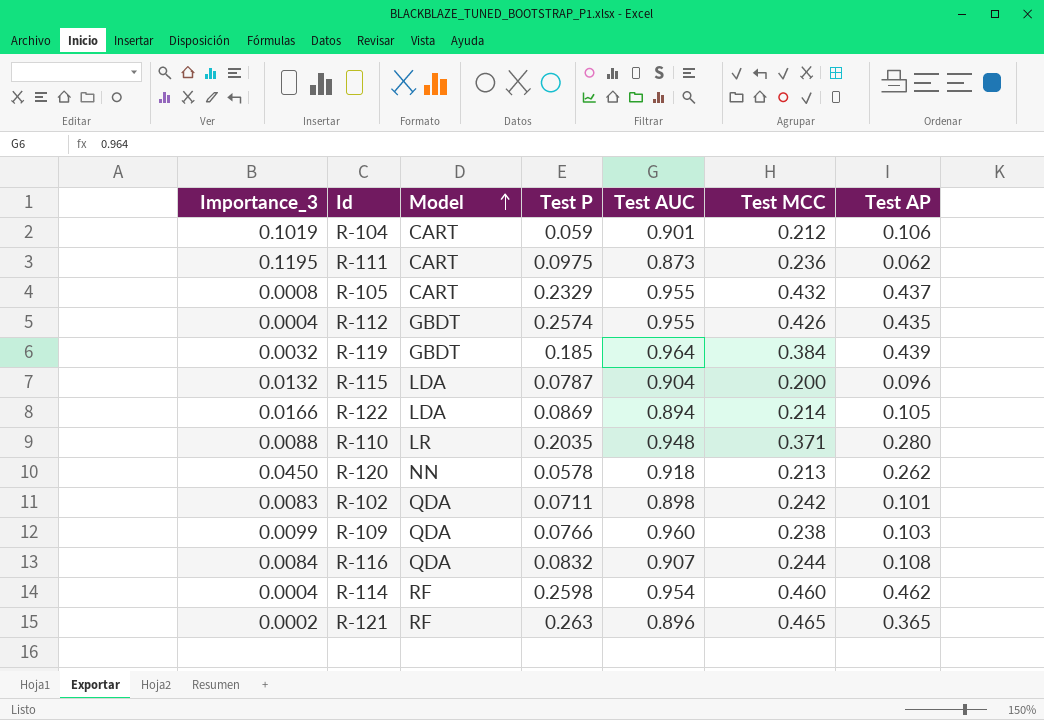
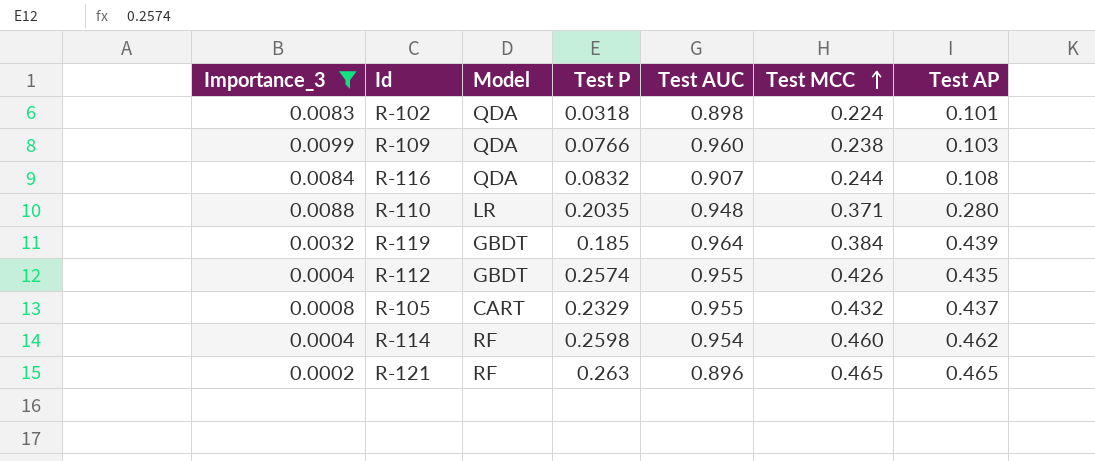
filter: none -> Importance_3 <= 0.0099
row order: Model ascending -> Test MCC ascending
R-102 | Test P: 0.0711 -> 0.0318
R-102 | Test MCC: 0.242 -> 0.224
R-121 | Test AP: 0.365 -> 0.465

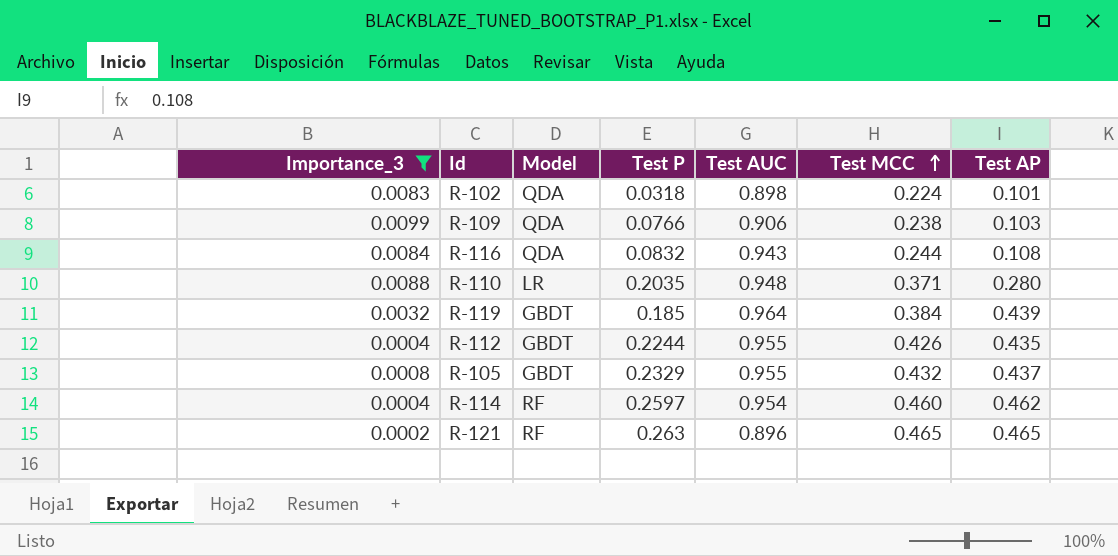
R-109 | Test AUC: 0.960 -> 0.906
R-116 | Test AUC: 0.907 -> 0.943
R-112 | Test P: 0.2574 -> 0.2244
R-105 | Model: CART -> GBDT
R-114 | Test P: 0.2598 -> 0.2597

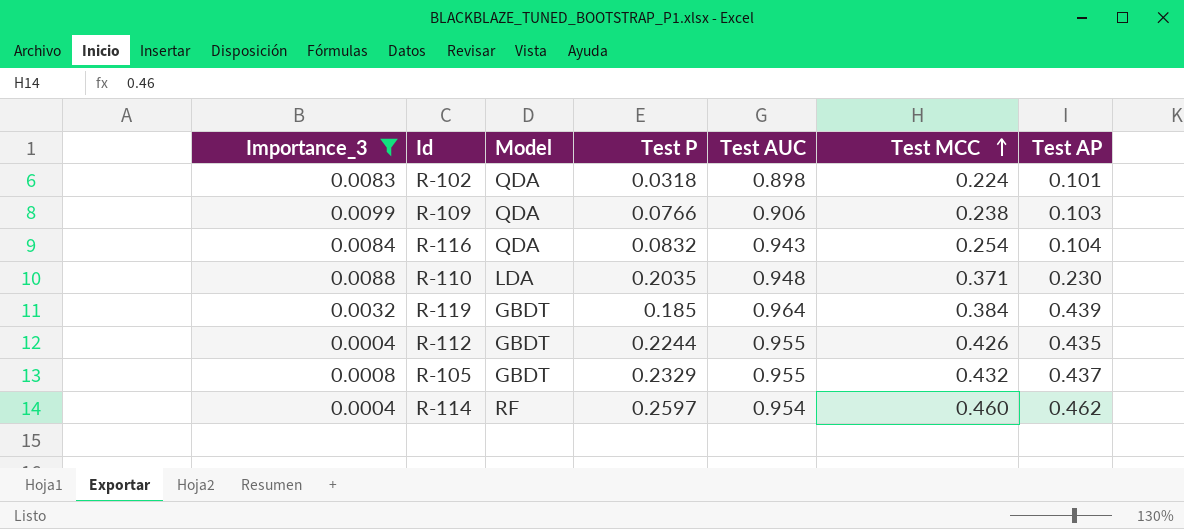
row R-121: 0.0002 | RF | 0.263 | 0.896 | 0.465 | 0.465 -> none
R-116 | Test MCC: 0.244 -> 0.254
R-116 | Test AP: 0.108 -> 0.104
R-110 | Model: LR -> LDA
R-110 | Test AP: 0.280 -> 0.230

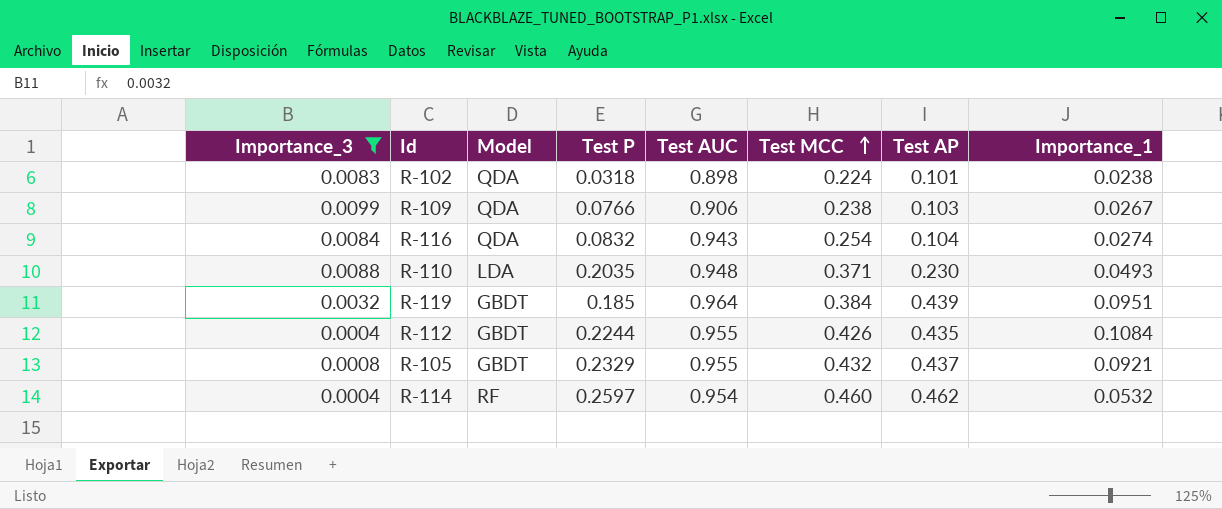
column Importance_1 | position: none -> 8

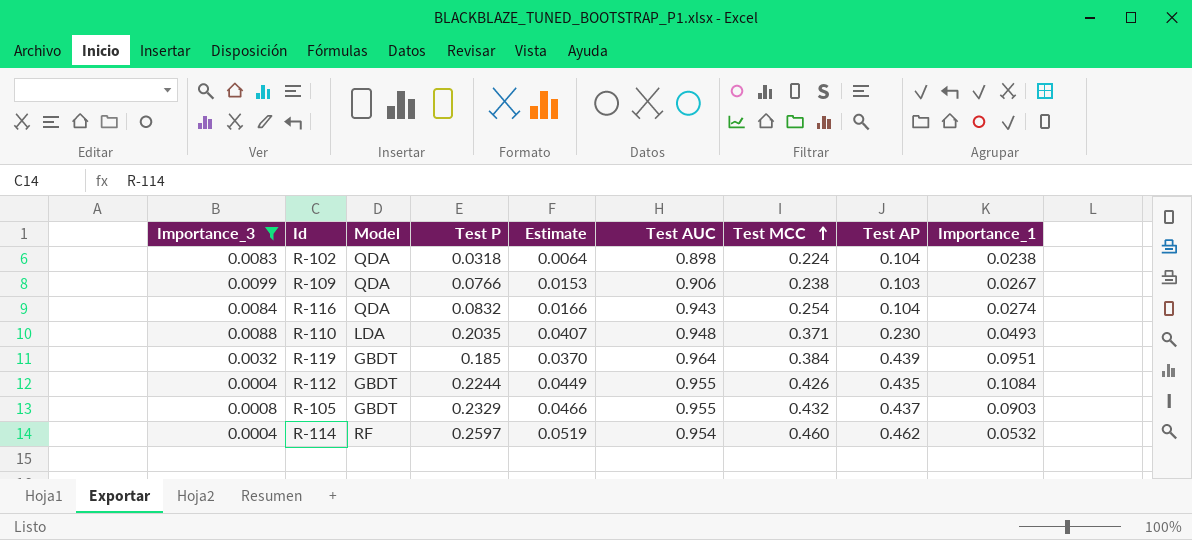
column Estimate | formula: none -> [Test P] * 0.2
R-102 | Test AP: 0.101 -> 0.104
R-105 | Importance_1: 0.0921 -> 0.0903

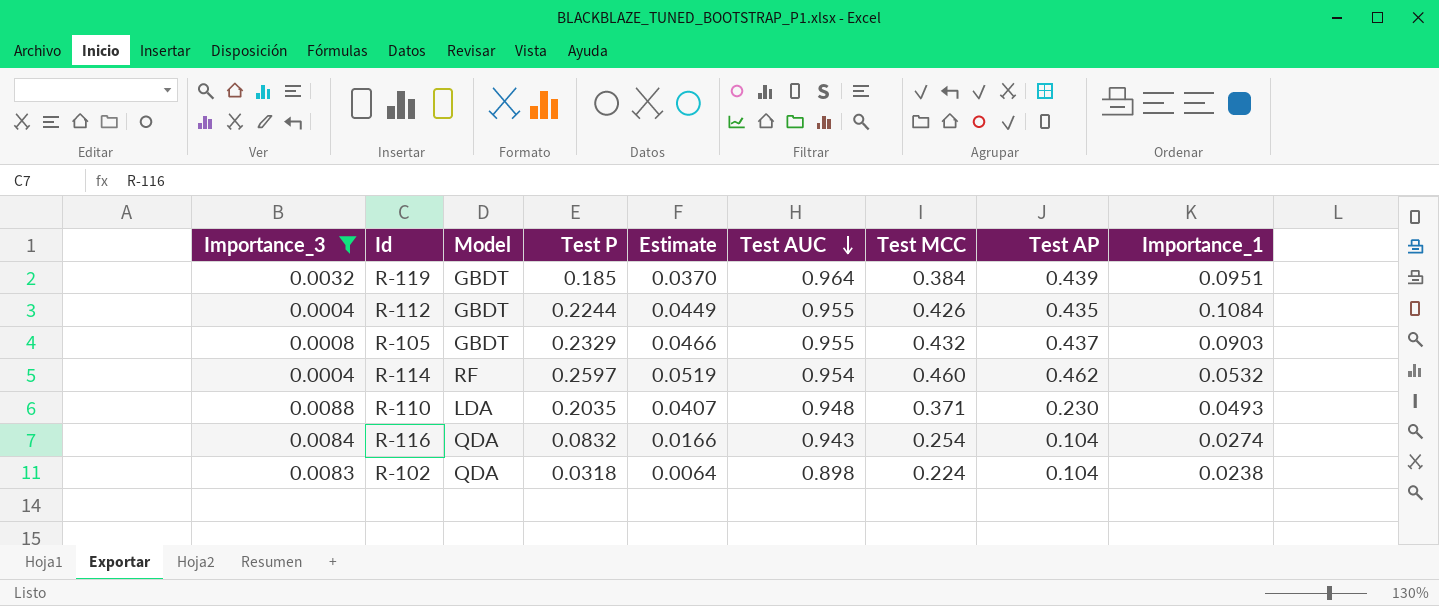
row order: Test MCC ascending -> Test AUC descending
row R-109: 0.0099 | QDA | 0.0766 | 0.0153 | 0.906 | 0.238 | 0.103 | 0.0267 -> none

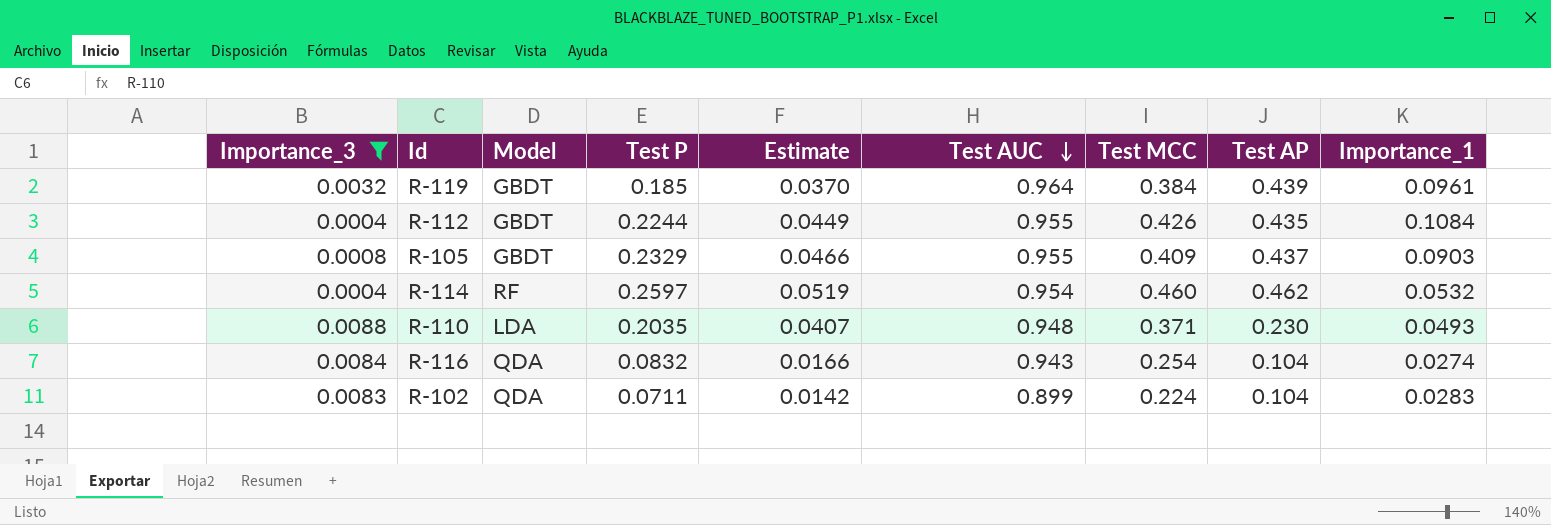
R-119 | Importance_1: 0.0951 -> 0.0961
R-105 | Test MCC: 0.432 -> 0.409
R-102 | Test P: 0.0318 -> 0.0711
R-102 | Estimate: 0.0064 -> 0.0142
R-102 | Test AUC: 0.898 -> 0.899
R-102 | Importance_1: 0.0238 -> 0.0283

